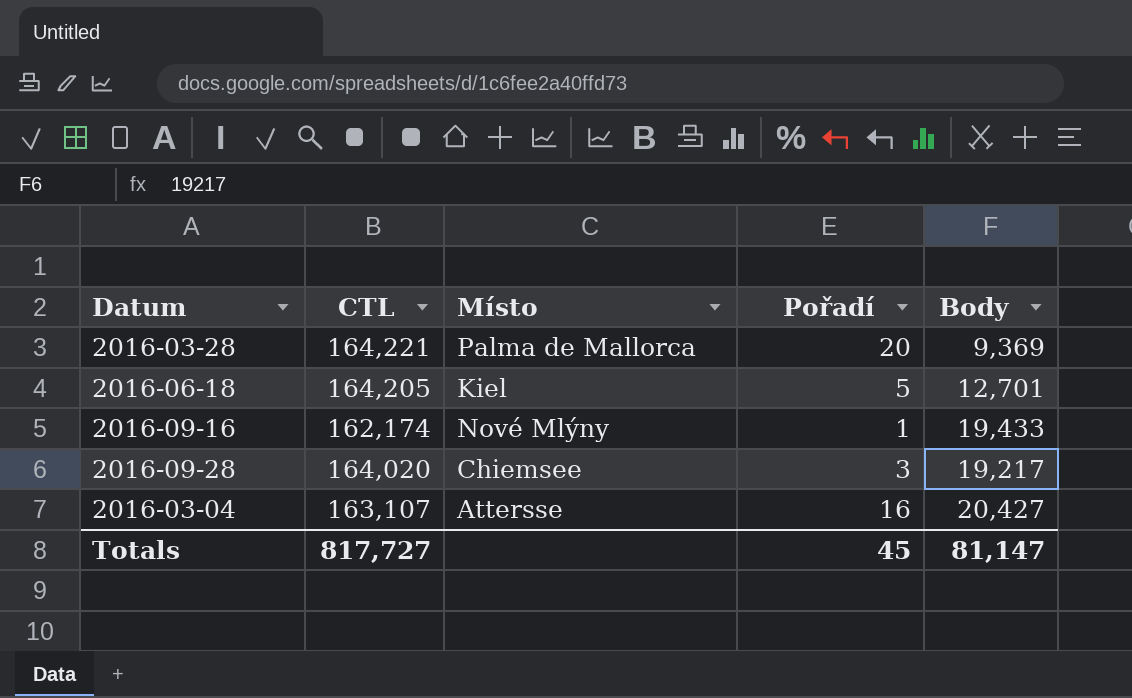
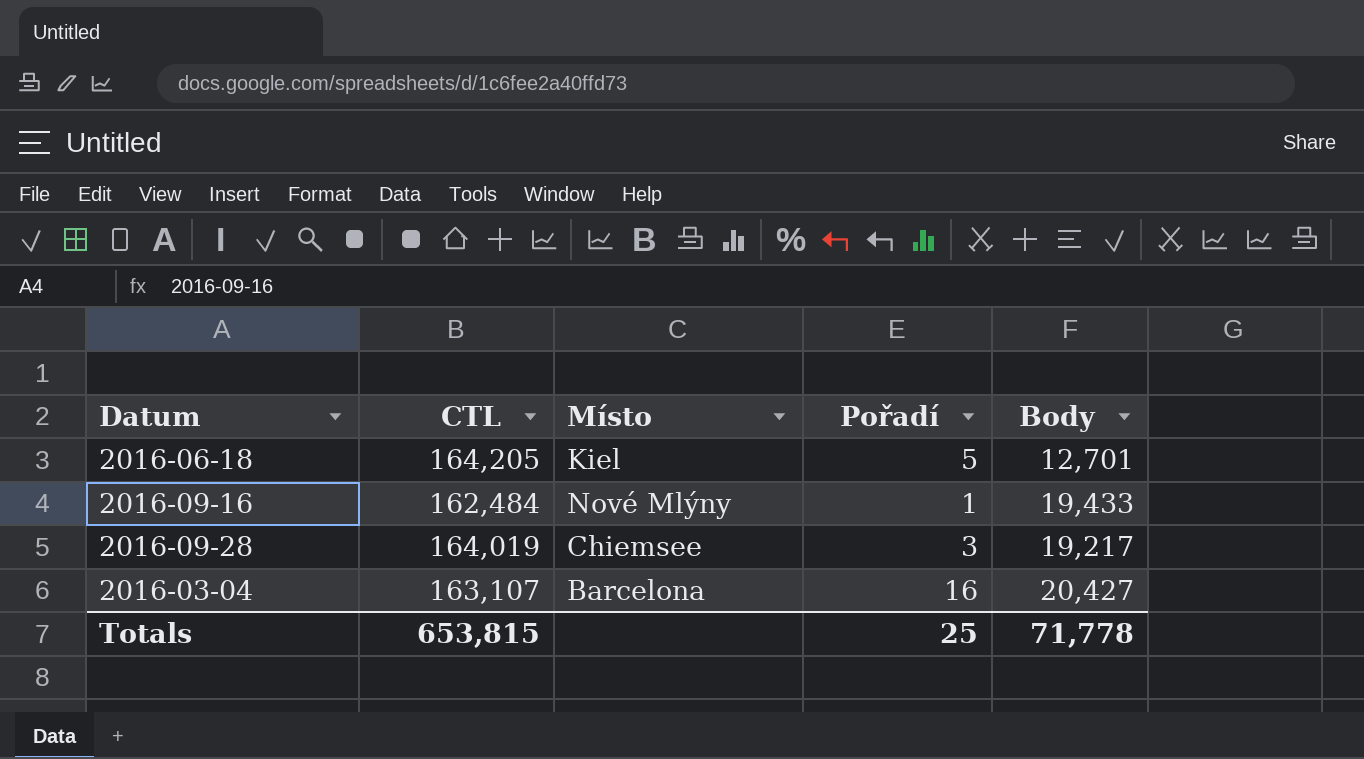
row 2016-03-28: 164,221 | Palma de Mallorca | 20 | 9,369 -> none
2016-09-16 | CTL: 162,174 -> 162,484
2016-09-28 | CTL: 164,020 -> 164,019
2016-03-04 | Místo: Attersse -> Barcelona
Totals | CTL: 817,727 -> 653,815
Totals | Pořadí: 45 -> 25
Totals | Body: 81,147 -> 71,778

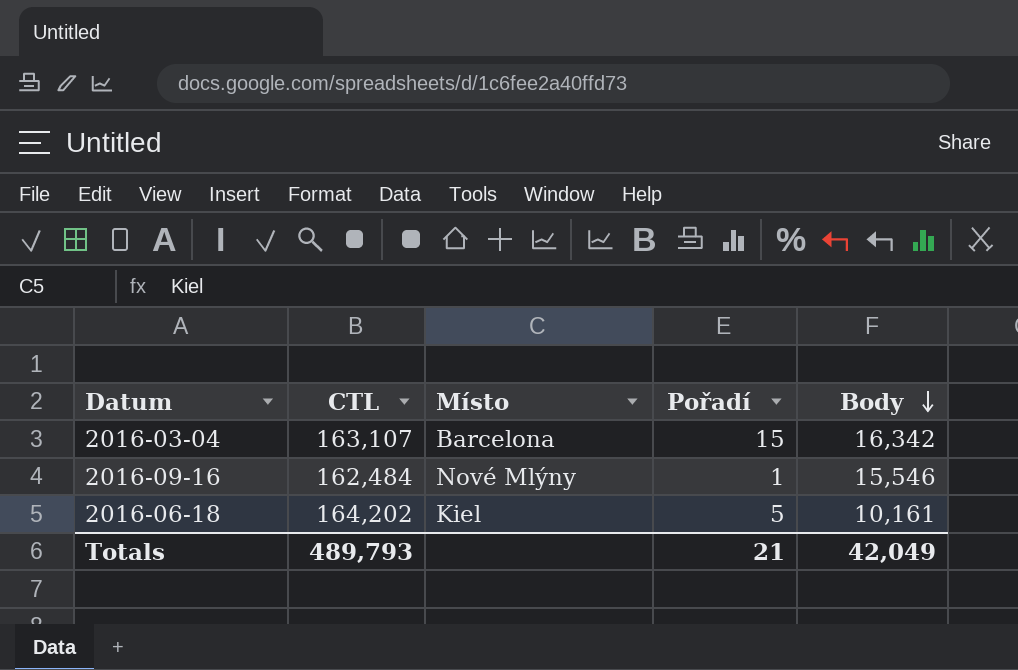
row order: none -> Body descending
row 2016-09-28: 164,019 | Chiemsee | 3 | 19,217 -> none
2016-03-04 | Pořadí: 16 -> 15
2016-03-04 | Body: 20,427 -> 16,342
2016-09-16 | Body: 19,433 -> 15,546
2016-06-18 | CTL: 164,205 -> 164,202
2016-06-18 | Body: 12,701 -> 10,161
Totals | CTL: 653,815 -> 489,793
Totals | Pořadí: 25 -> 21
Totals | Body: 71,778 -> 42,049

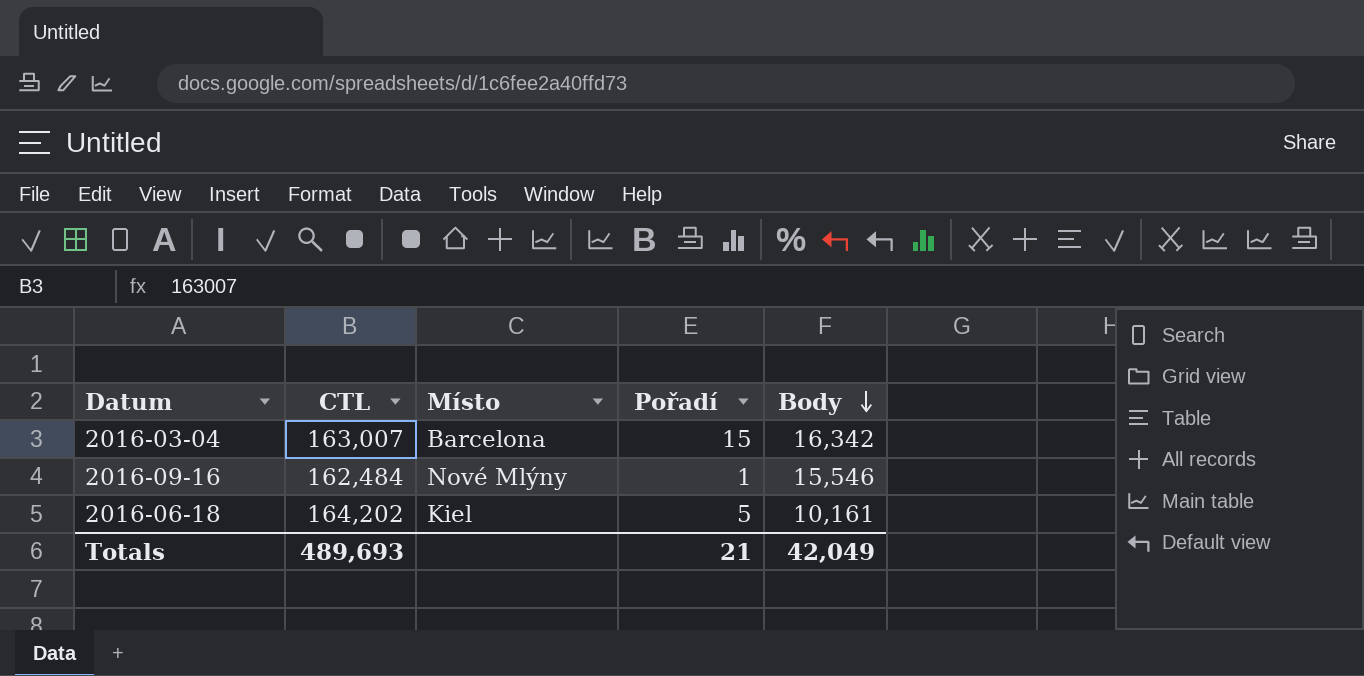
2016-03-04 | CTL: 163,107 -> 163,007
Totals | CTL: 489,793 -> 489,693

